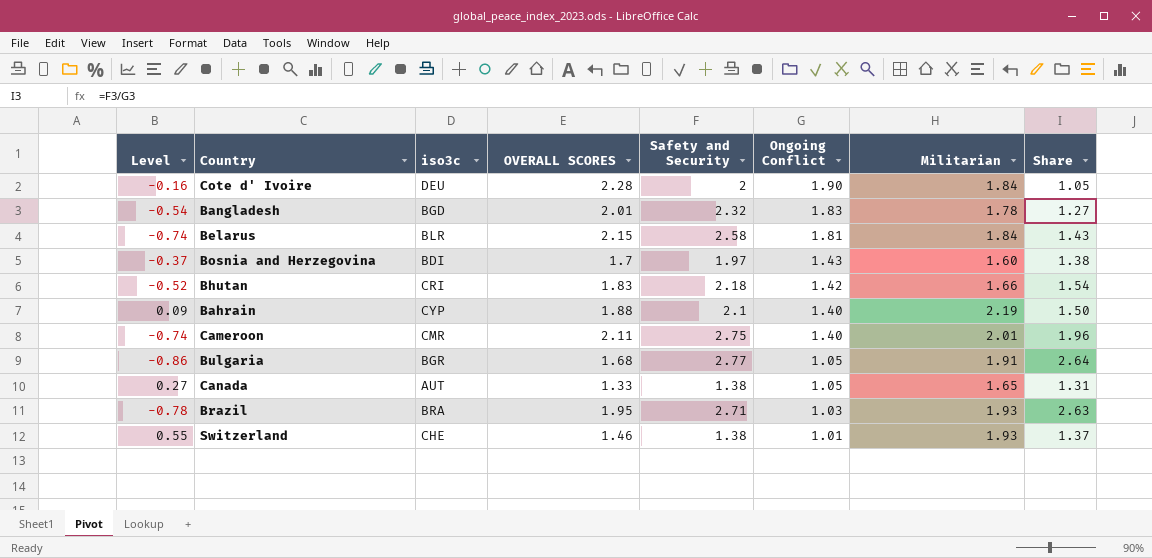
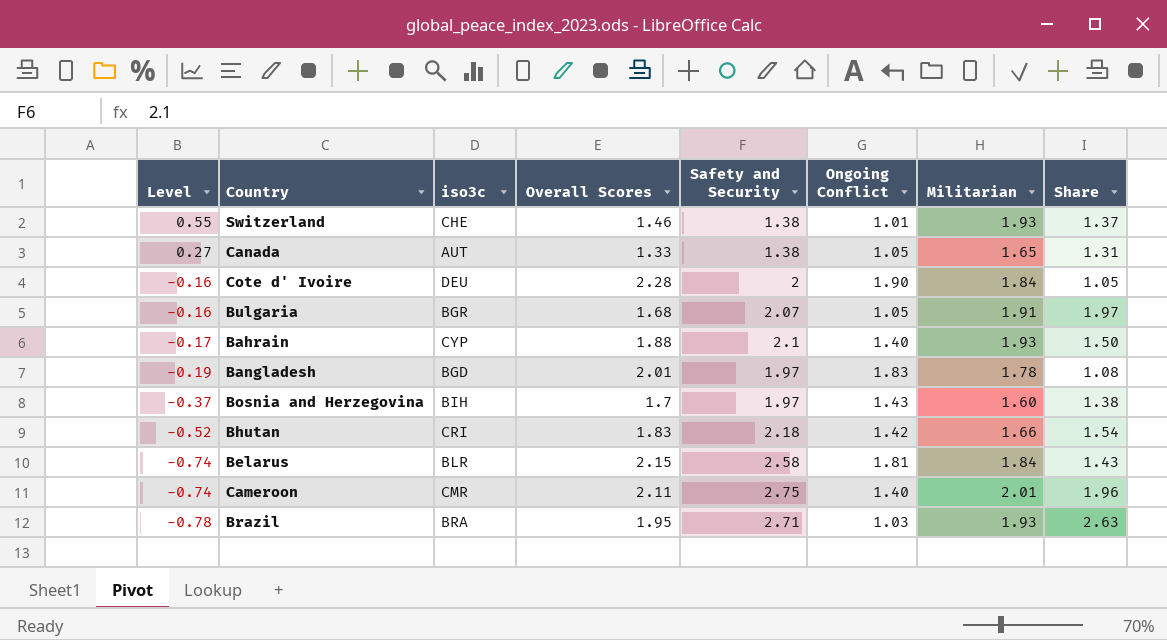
row order: Ongoing Conflict descending -> Level descending
column name: OVERALL SCORES -> Overall Scores
Bulgaria | Level: -0.86 -> -0.16
Bulgaria | Safety and Security: 2.77 -> 2.07
Bulgaria | Share: 2.64 -> 1.97
Bahrain | Level: 0.09 -> -0.17
Bahrain | Militarian: 2.19 -> 1.93
Bangladesh | Level: -0.54 -> -0.19
Bangladesh | Safety and Security: 2.32 -> 1.97
Bangladesh | Share: 1.27 -> 1.08
Bosnia and Herzegovina | iso3c: BDI -> BIH

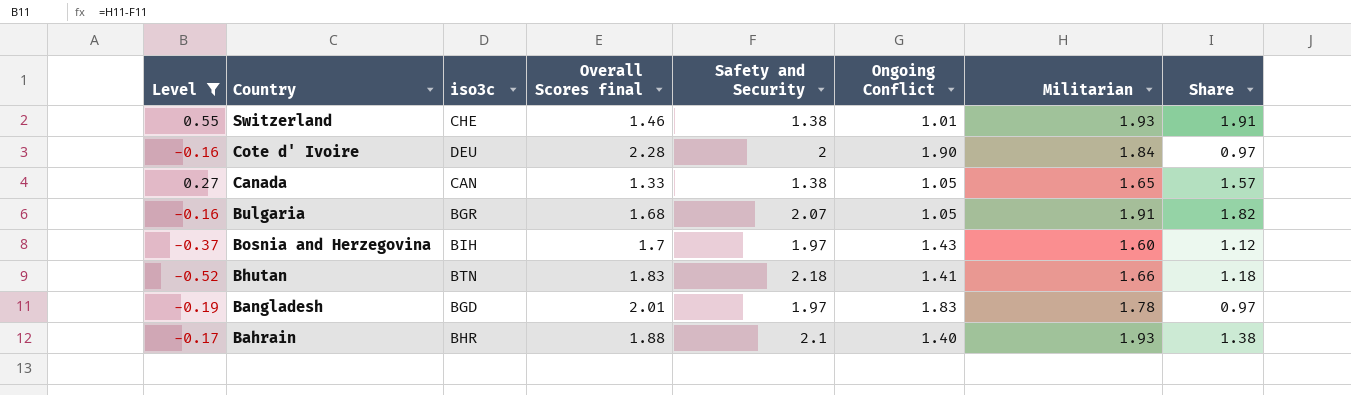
filter: none -> Level >= -0.52
row order: Level descending -> Country descending
column name: Overall Scores -> Overall Scores final
column Share | formula: [Safety and Security] / [Ongoing Conflict] -> [Militarian] / [Ongoing Conflict]
Canada | iso3c: AUT -> CAN
Bhutan | iso3c: CRI -> BTN
Bhutan | Ongoing Conflict: 1.42 -> 1.41
Bahrain | iso3c: CYP -> BHR

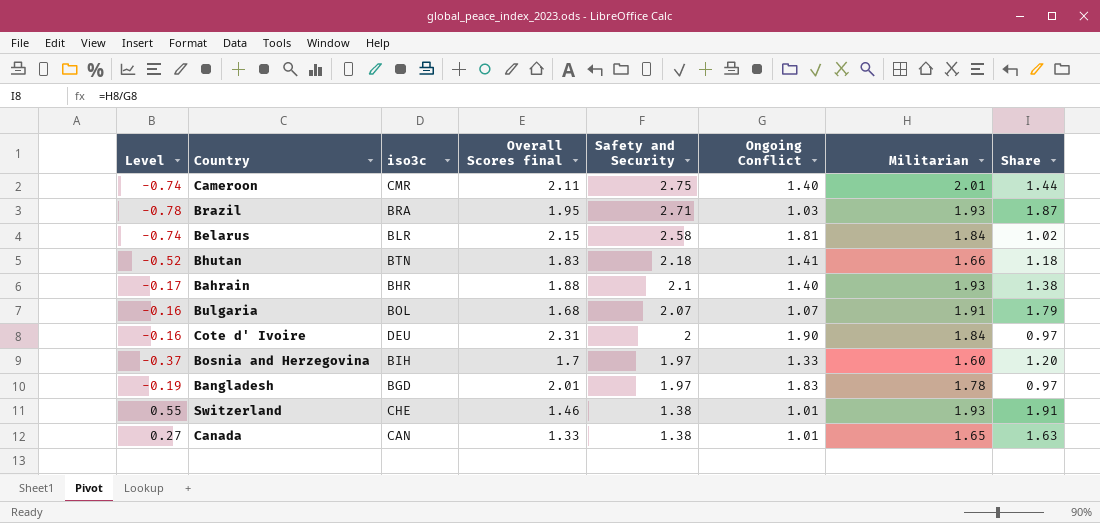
filter: Level >= -0.52 -> none
row order: Country descending -> Safety and Security descending
Bulgaria | iso3c: BGR -> BOL
Bulgaria | Ongoing Conflict: 1.05 -> 1.07
Bulgaria | Share: 1.82 -> 1.79
Cote d' Ivoire | Overall Scores final: 2.28 -> 2.31
Bosnia and Herzegovina | Ongoing Conflict: 1.43 -> 1.33
Bosnia and Herzegovina | Share: 1.12 -> 1.20
Canada | Ongoing Conflict: 1.05 -> 1.01
Canada | Share: 1.57 -> 1.63

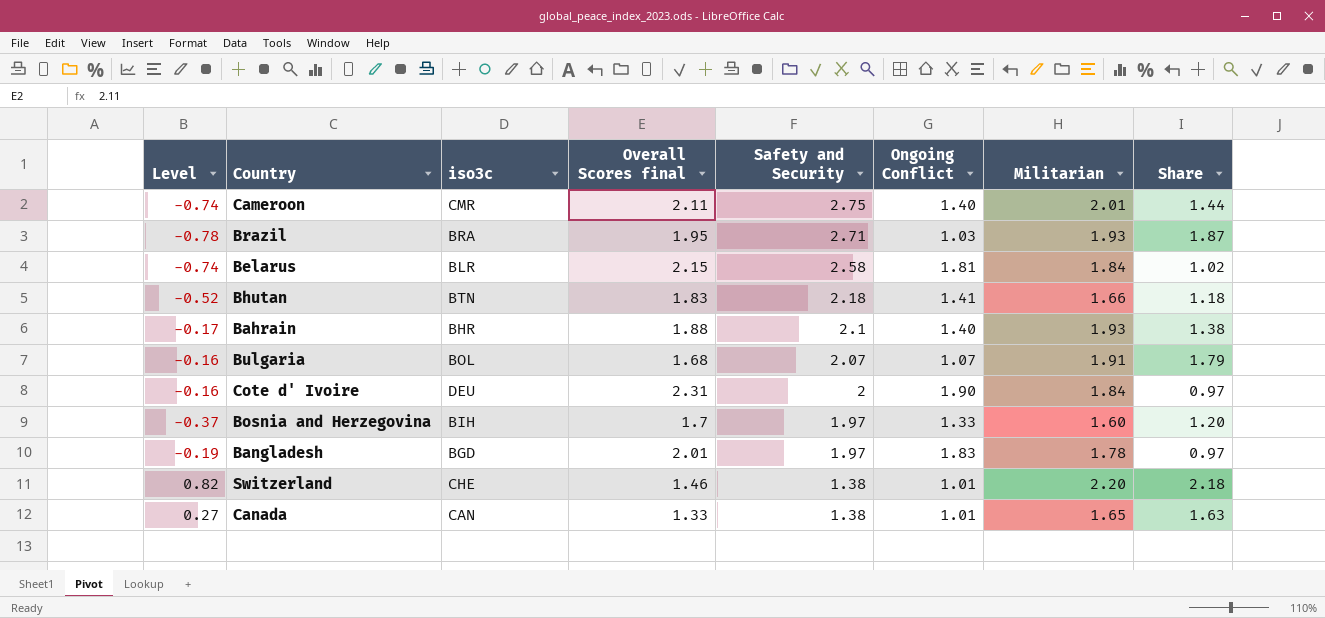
Switzerland | Level: 0.55 -> 0.82
Switzerland | Militarian: 1.93 -> 2.20
Switzerland | Share: 1.91 -> 2.18

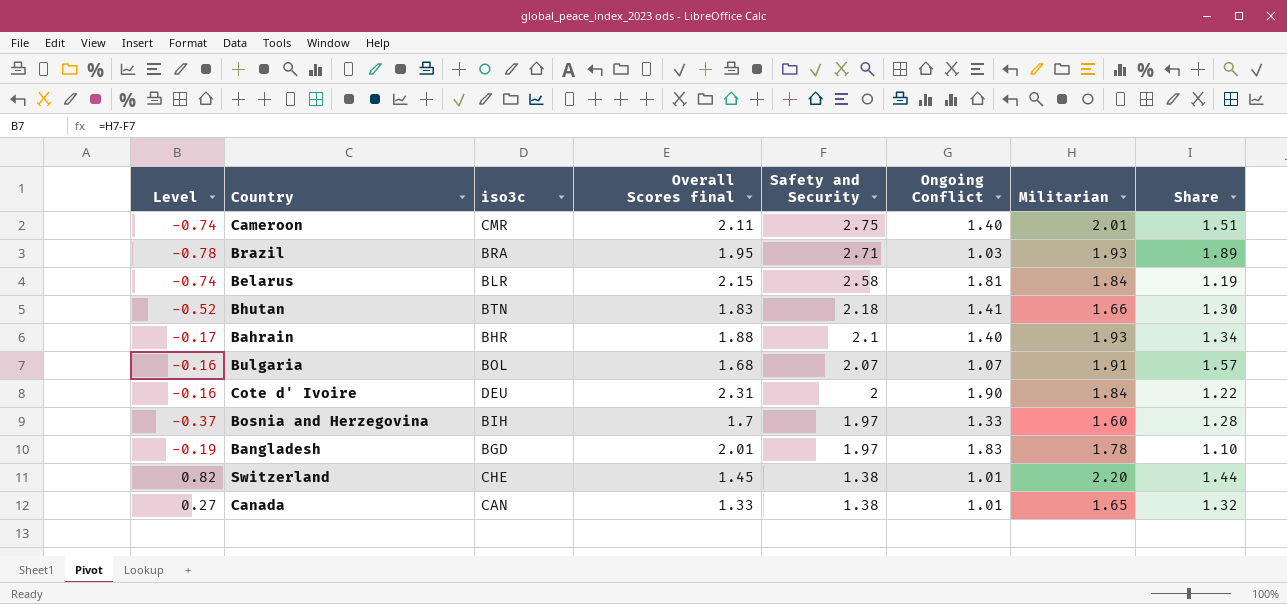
column Share | formula: [Militarian] / [Ongoing Conflict] -> [Overall Scores final] / [Ongoing Conflict]
Switzerland | Overall Scores final: 1.46 -> 1.45

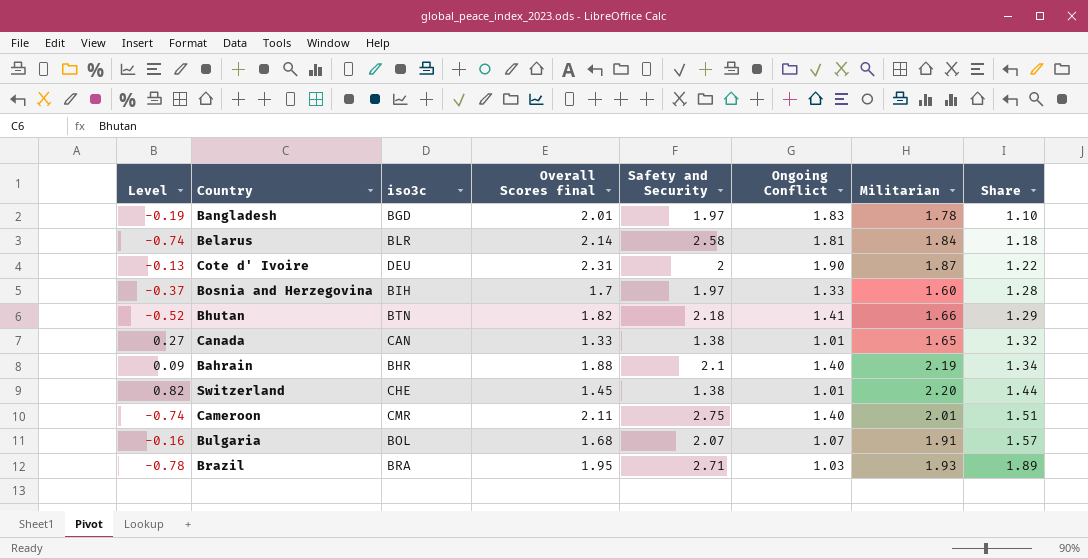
row order: Safety and Security descending -> Share ascending
Belarus | Overall Scores final: 2.15 -> 2.14
Belarus | Share: 1.19 -> 1.18
Cote d' Ivoire | Level: -0.16 -> -0.13
Cote d' Ivoire | Militarian: 1.84 -> 1.87
Bhutan | Overall Scores final: 1.83 -> 1.82
Bhutan | Share: 1.30 -> 1.29
Bahrain | Level: -0.17 -> 0.09
Bahrain | Militarian: 1.93 -> 2.19

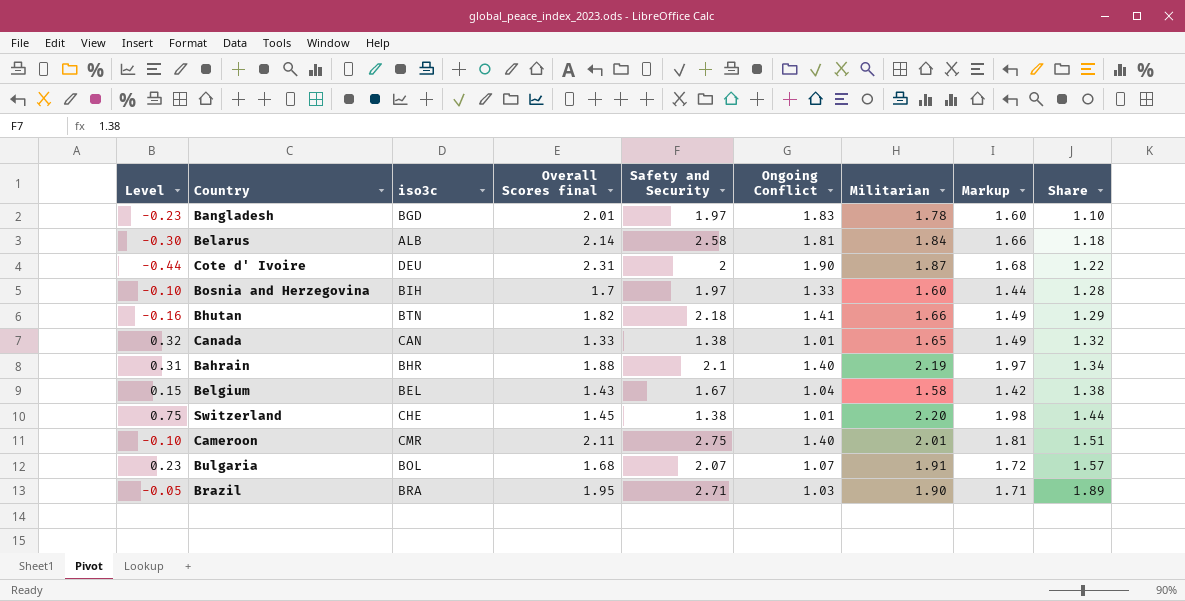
column Level | formula: [Militarian] - [Safety and Security] -> [Militarian] - [Overall Scores final]
column Markup | formula: none -> [Militarian] * 0.9
Belarus | iso3c: BLR -> ALB
row Belgium: none -> 0.15 | BEL | 1.43 | 1.67 | 1.04 | 1.58 | 1.42 | 1.38
Brazil | Militarian: 1.93 -> 1.90

